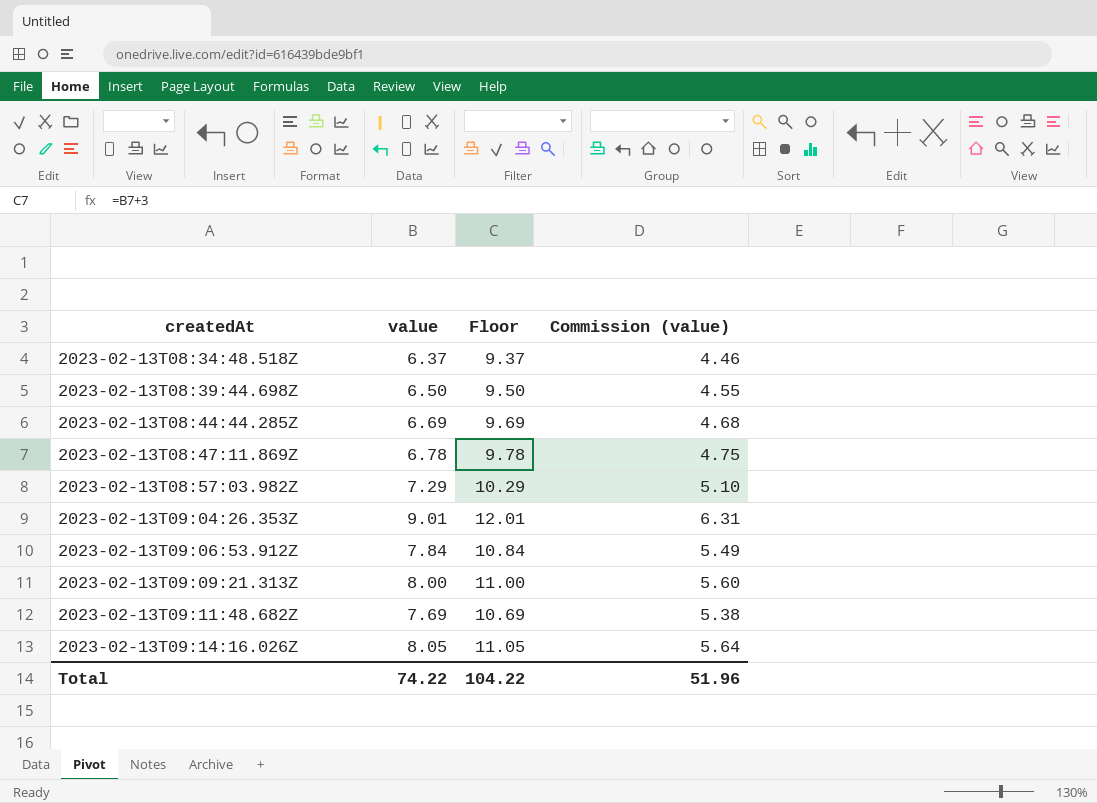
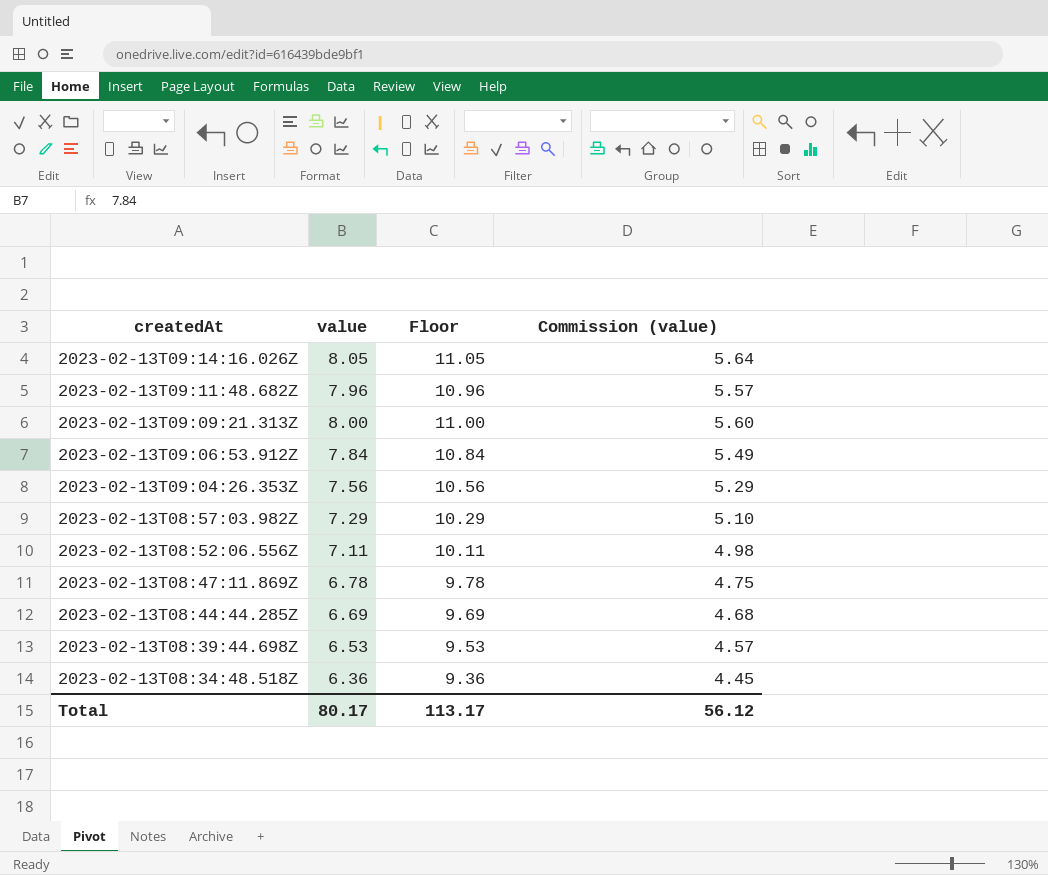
row order: createdAt ascending -> createdAt descending
2023-02-13T09:11:48.682Z | value: 7.69 -> 7.96
2023-02-13T09:11:48.682Z | Floor: 10.69 -> 10.96
2023-02-13T09:11:48.682Z | Commission (value): 5.38 -> 5.57
2023-02-13T09:04:26.353Z | value: 9.01 -> 7.56
2023-02-13T09:04:26.353Z | Floor: 12.01 -> 10.56
2023-02-13T09:04:26.353Z | Commission (value): 6.31 -> 5.29
row 2023-02-13T08:52:06.556Z: none -> 7.11 | 10.11 | 4.98
2023-02-13T08:39:44.698Z | value: 6.50 -> 6.53
2023-02-13T08:39:44.698Z | Floor: 9.50 -> 9.53
2023-02-13T08:39:44.698Z | Commission (value): 4.55 -> 4.57
2023-02-13T08:34:48.518Z | value: 6.37 -> 6.36
2023-02-13T08:34:48.518Z | Floor: 9.37 -> 9.36
2023-02-13T08:34:48.518Z | Commission (value): 4.46 -> 4.45
Total | value: 74.22 -> 80.17
Total | Floor: 104.22 -> 113.17
Total | Commission (value): 51.96 -> 56.12

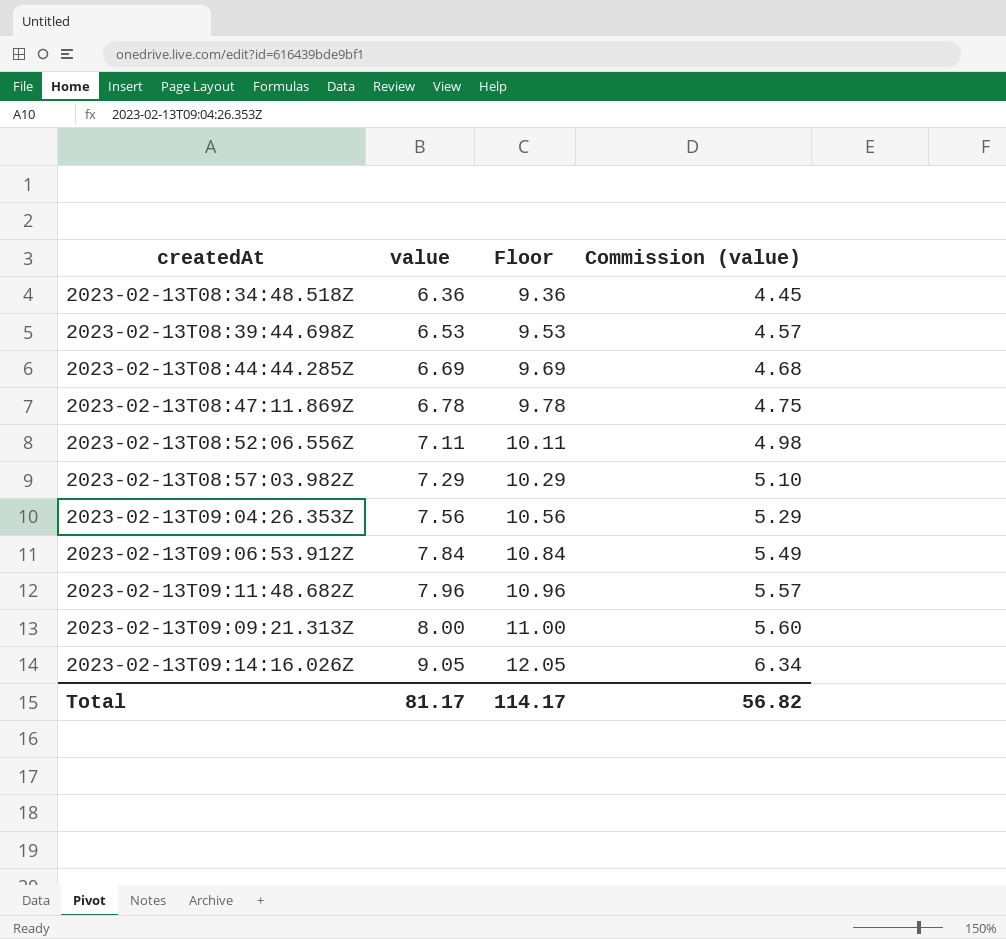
row order: createdAt descending -> value ascending
2023-02-13T09:14:16.026Z | value: 8.05 -> 9.05
2023-02-13T09:14:16.026Z | Floor: 11.05 -> 12.05
2023-02-13T09:14:16.026Z | Commission (value): 5.64 -> 6.34
Total | value: 80.17 -> 81.17
Total | Floor: 113.17 -> 114.17
Total | Commission (value): 56.12 -> 56.82

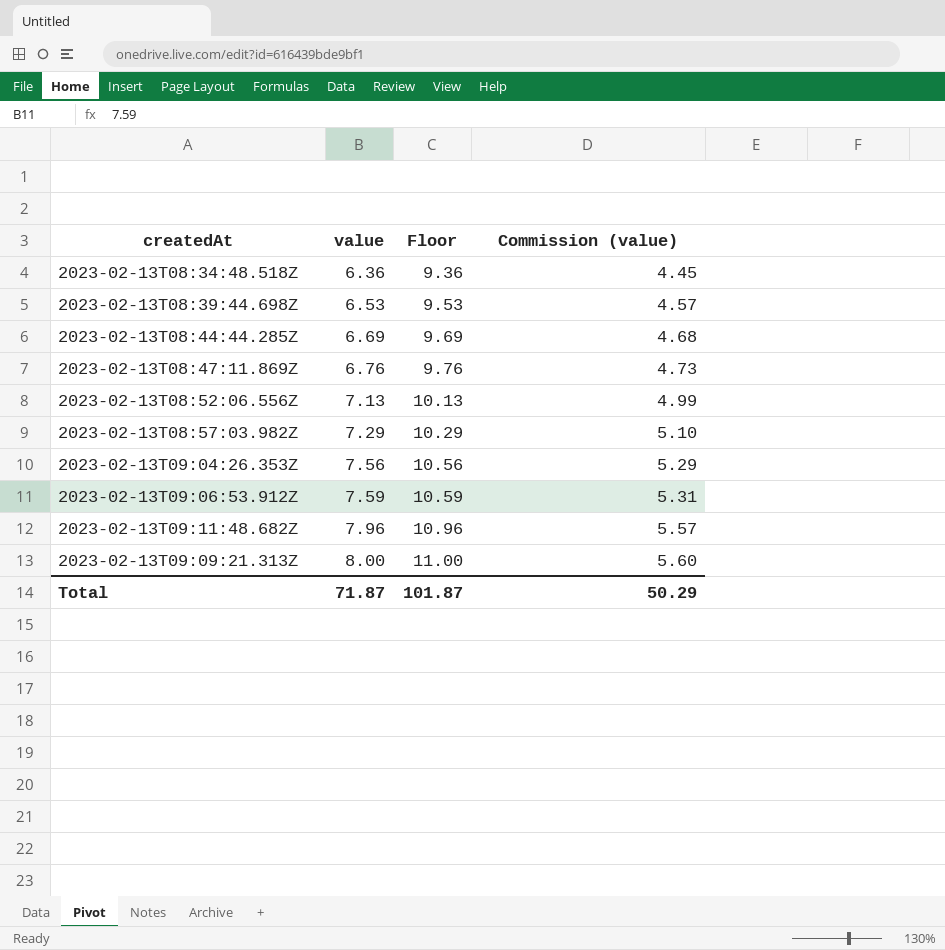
row 2023-02-13T09:14:16.026Z: 9.05 | 12.05 | 6.34 -> none
2023-02-13T08:47:11.869Z | value: 6.78 -> 6.76
2023-02-13T08:47:11.869Z | Floor: 9.78 -> 9.76
2023-02-13T08:47:11.869Z | Commission (value): 4.75 -> 4.73
2023-02-13T08:52:06.556Z | value: 7.11 -> 7.13
2023-02-13T08:52:06.556Z | Floor: 10.11 -> 10.13
2023-02-13T08:52:06.556Z | Commission (value): 4.98 -> 4.99
2023-02-13T09:06:53.912Z | value: 7.84 -> 7.59
2023-02-13T09:06:53.912Z | Floor: 10.84 -> 10.59
2023-02-13T09:06:53.912Z | Commission (value): 5.49 -> 5.31
Total | value: 81.17 -> 71.87
Total | Floor: 114.17 -> 101.87
Total | Commission (value): 56.82 -> 50.29

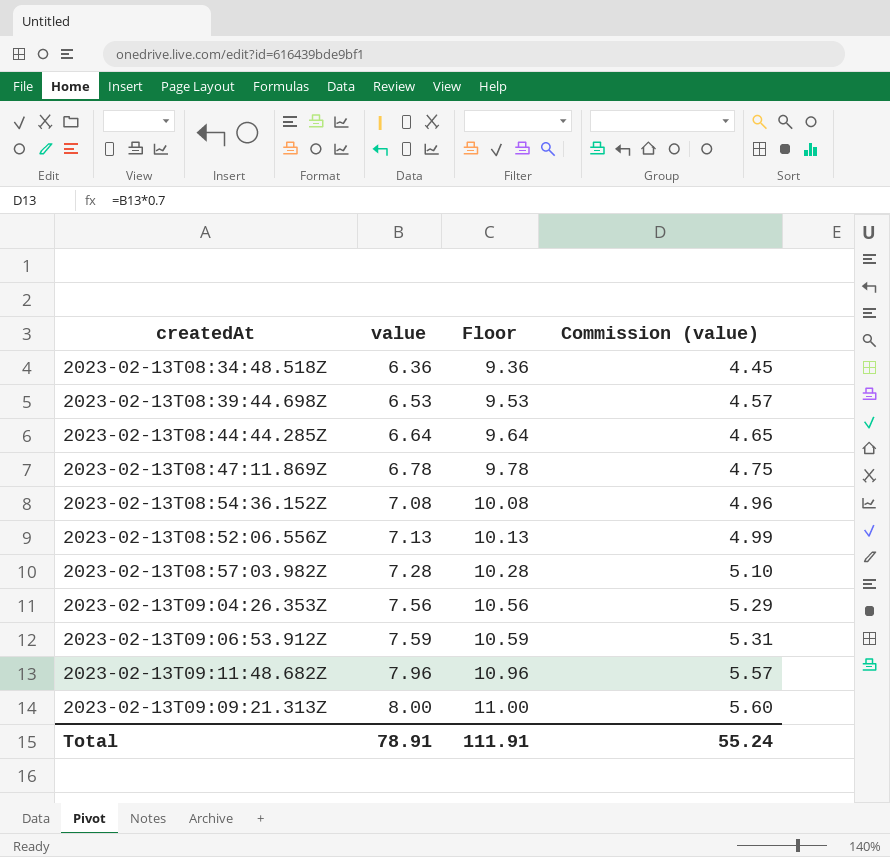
2023-02-13T08:44:44.285Z | value: 6.69 -> 6.64
2023-02-13T08:44:44.285Z | Floor: 9.69 -> 9.64
2023-02-13T08:44:44.285Z | Commission (value): 4.68 -> 4.65
2023-02-13T08:47:11.869Z | value: 6.76 -> 6.78
2023-02-13T08:47:11.869Z | Floor: 9.76 -> 9.78
2023-02-13T08:47:11.869Z | Commission (value): 4.73 -> 4.75
row 2023-02-13T08:54:36.152Z: none -> 7.08 | 10.08 | 4.96
2023-02-13T08:57:03.982Z | value: 7.29 -> 7.28
2023-02-13T08:57:03.982Z | Floor: 10.29 -> 10.28
Total | value: 71.87 -> 78.91
Total | Floor: 101.87 -> 111.91
Total | Commission (value): 50.29 -> 55.24

